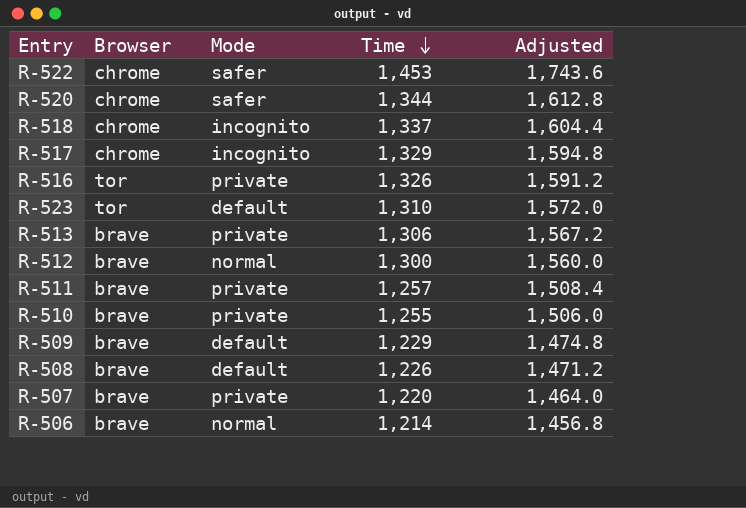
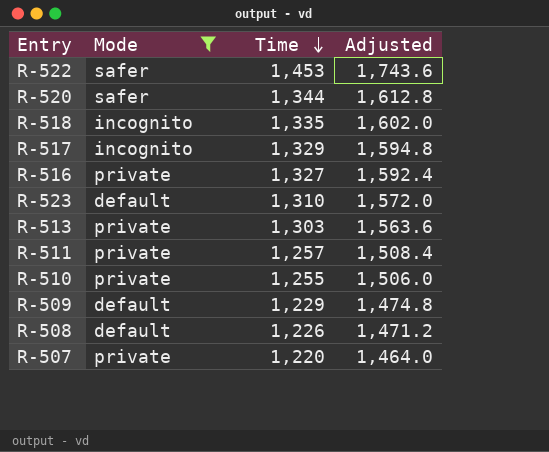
filter: none -> Mode != normal
column Browser | position: 2 -> none
R-518 | Time: 1,337 -> 1,335
R-518 | Adjusted: 1,604.4 -> 1,602.0
R-516 | Time: 1,326 -> 1,327
R-516 | Adjusted: 1,591.2 -> 1,592.4
R-513 | Time: 1,306 -> 1,303
R-513 | Adjusted: 1,567.2 -> 1,563.6

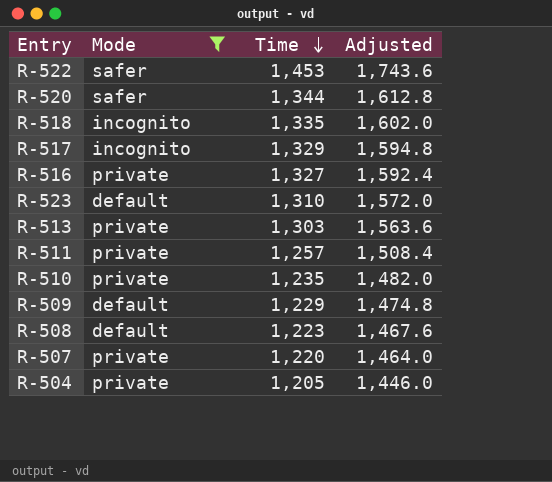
R-510 | Time: 1,255 -> 1,235
R-510 | Adjusted: 1,506.0 -> 1,482.0
R-508 | Time: 1,226 -> 1,223
R-508 | Adjusted: 1,471.2 -> 1,467.6
row R-504: none -> private | 1,205 | 1,446.0

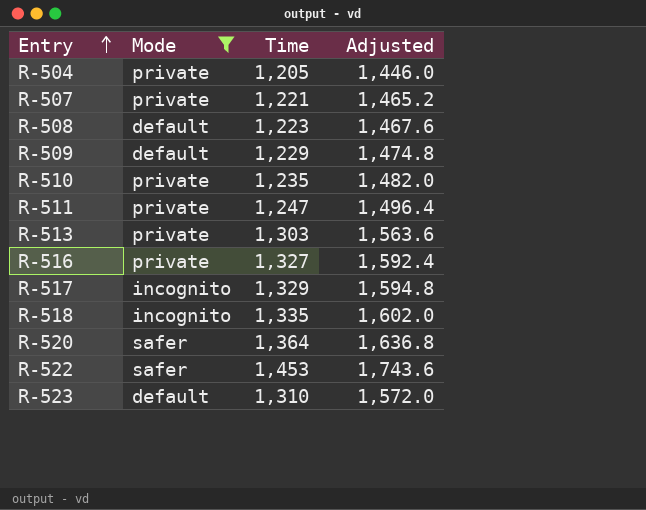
row order: Time descending -> Entry ascending
R-507 | Time: 1,220 -> 1,221
R-507 | Adjusted: 1,464.0 -> 1,465.2
R-511 | Time: 1,257 -> 1,247
R-511 | Adjusted: 1,508.4 -> 1,496.4
R-520 | Time: 1,344 -> 1,364
R-520 | Adjusted: 1,612.8 -> 1,636.8

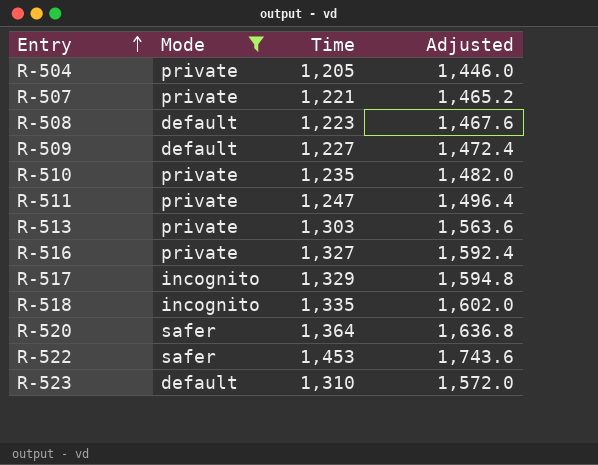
R-509 | Time: 1,229 -> 1,227
R-509 | Adjusted: 1,474.8 -> 1,472.4

